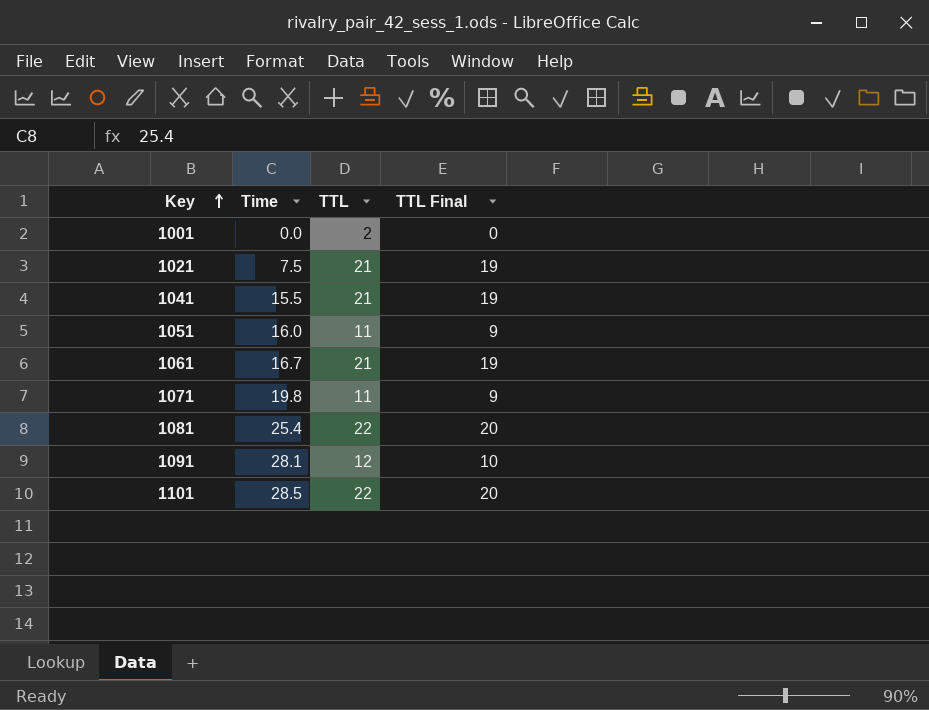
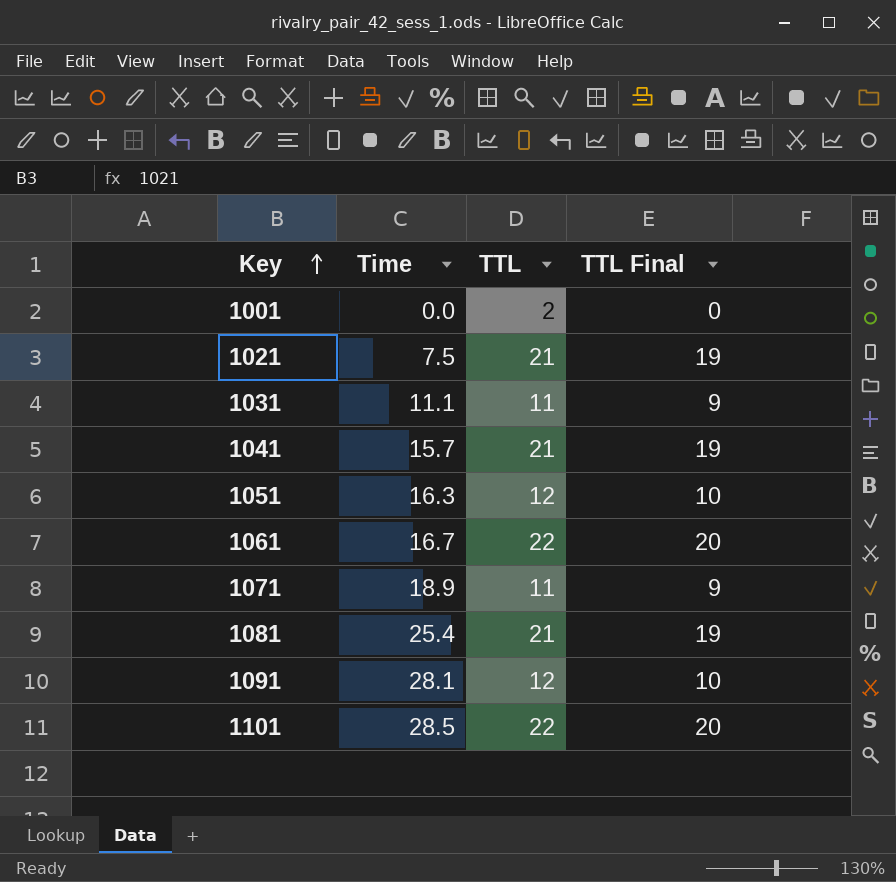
row 1031: none -> 11.1 | 11 | 9
1041 | Time: 15.5 -> 15.7
1051 | Time: 16.0 -> 16.3
1051 | TTL: 11 -> 12
1051 | TTL Final: 9 -> 10
1061 | TTL: 21 -> 22
1061 | TTL Final: 19 -> 20
1071 | Time: 19.8 -> 18.9
1081 | TTL: 22 -> 21
1081 | TTL Final: 20 -> 19

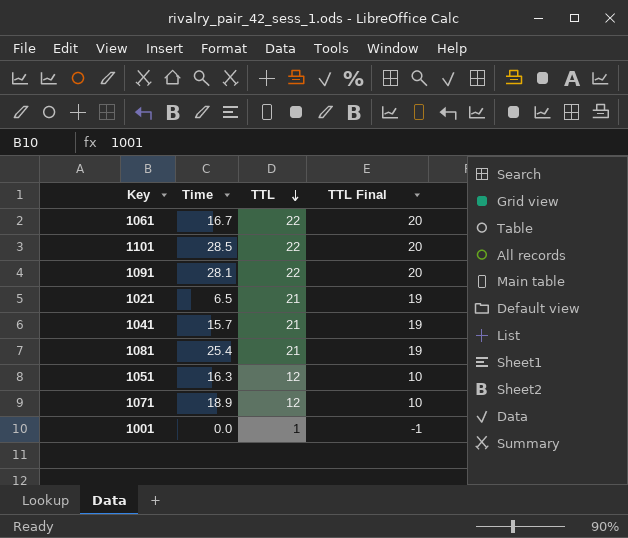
row order: Key ascending -> TTL descending
row 1031: 11.1 | 11 | 9 -> none
1091 | TTL: 12 -> 22
1091 | TTL Final: 10 -> 20
1021 | Time: 7.5 -> 6.5
1071 | TTL: 11 -> 12
1071 | TTL Final: 9 -> 10
1001 | TTL: 2 -> 1
1001 | TTL Final: 0 -> -1

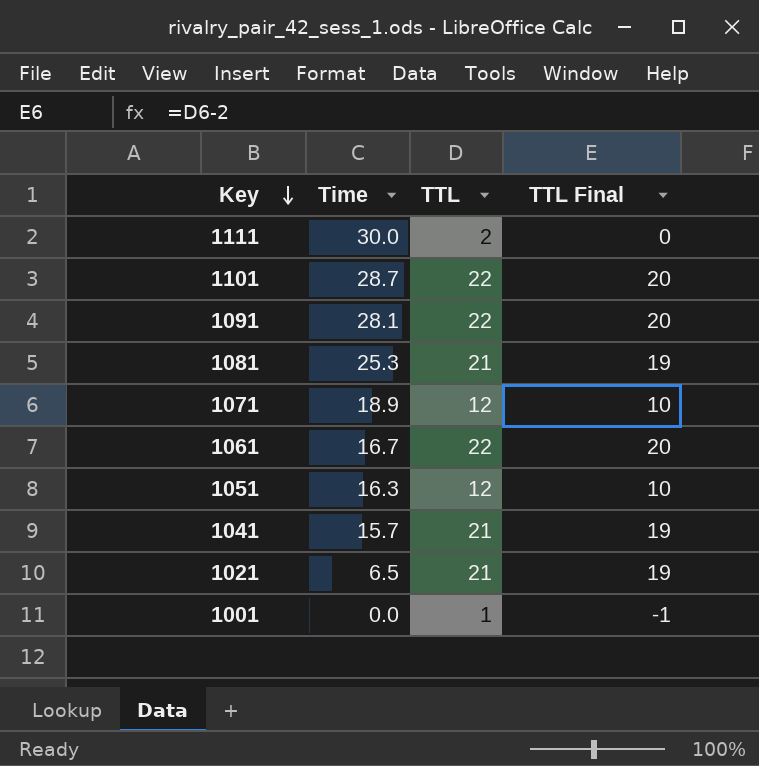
row order: TTL descending -> Key descending
row 1111: none -> 30.0 | 2 | 0
1101 | Time: 28.5 -> 28.7
1081 | Time: 25.4 -> 25.3

